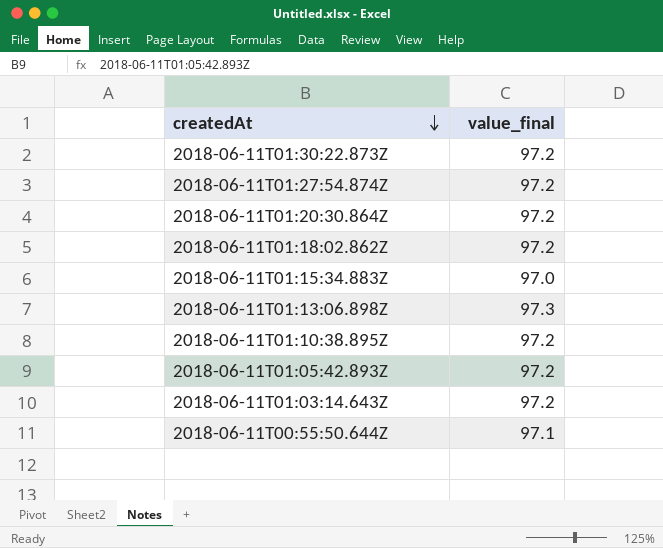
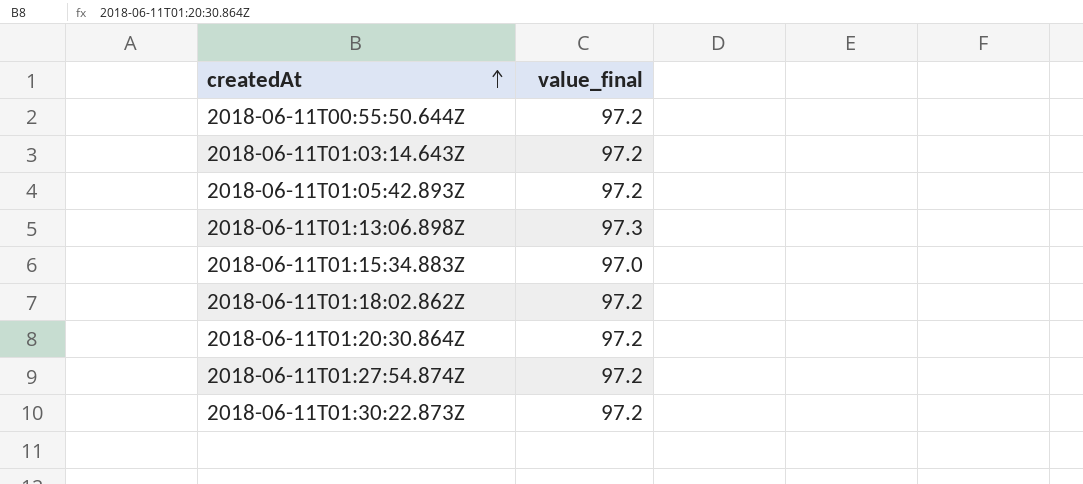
row order: createdAt descending -> createdAt ascending
row 2018-06-11T01:10:38.895Z: 97.2 -> none
2018-06-11T00:55:50.644Z | value_final: 97.1 -> 97.2

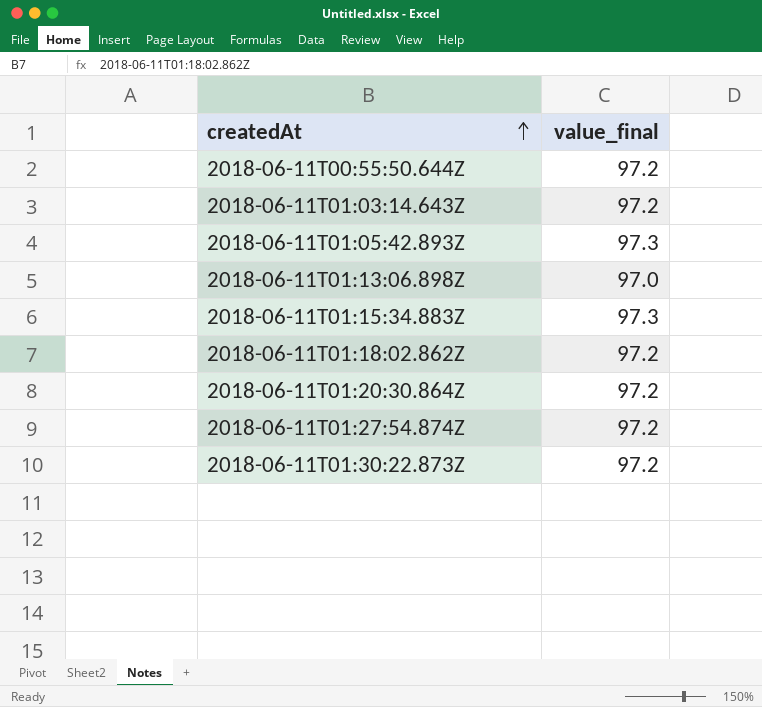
2018-06-11T01:05:42.893Z | value_final: 97.2 -> 97.3
2018-06-11T01:13:06.898Z | value_final: 97.3 -> 97.0
2018-06-11T01:15:34.883Z | value_final: 97.0 -> 97.3

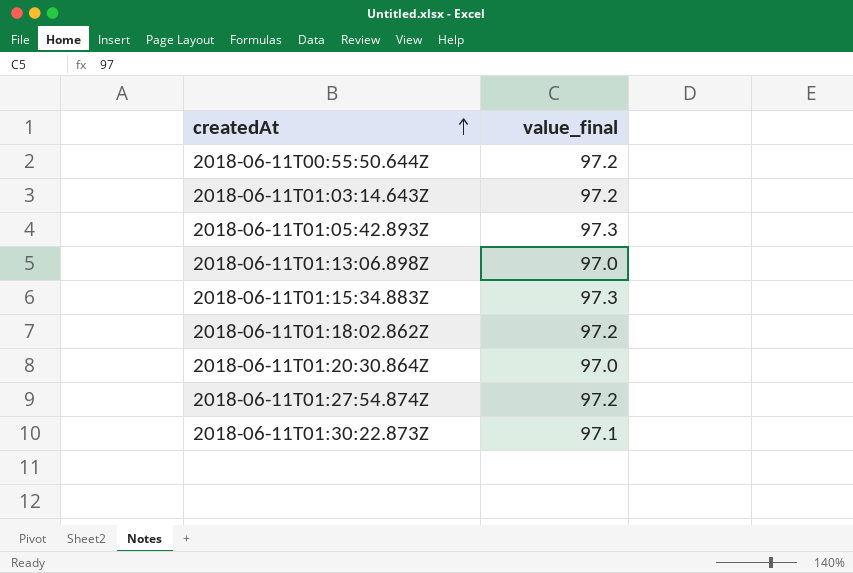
2018-06-11T01:20:30.864Z | value_final: 97.2 -> 97.0
2018-06-11T01:30:22.873Z | value_final: 97.2 -> 97.1

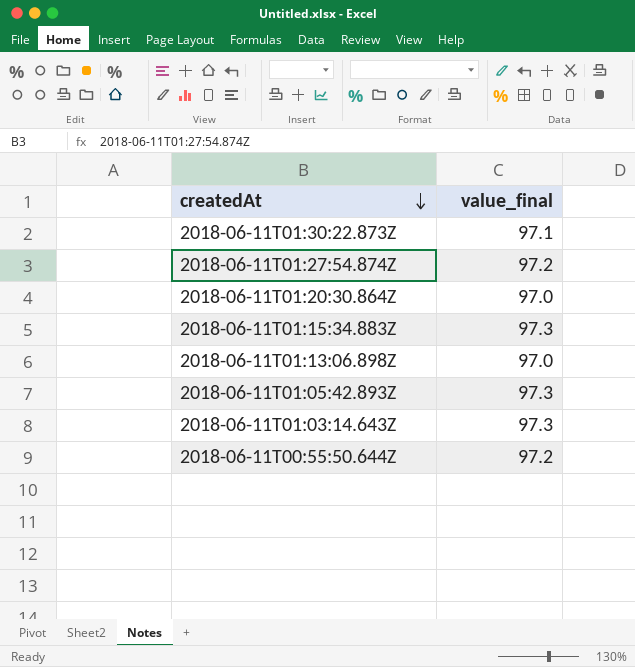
row order: createdAt ascending -> createdAt descending
row 2018-06-11T01:18:02.862Z: 97.2 -> none
2018-06-11T01:03:14.643Z | value_final: 97.2 -> 97.3

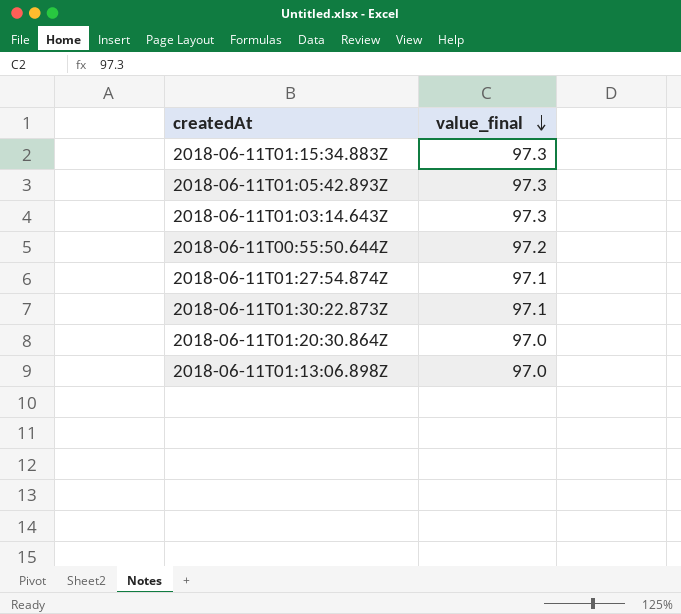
row order: createdAt descending -> value_final descending
2018-06-11T01:27:54.874Z | value_final: 97.2 -> 97.1

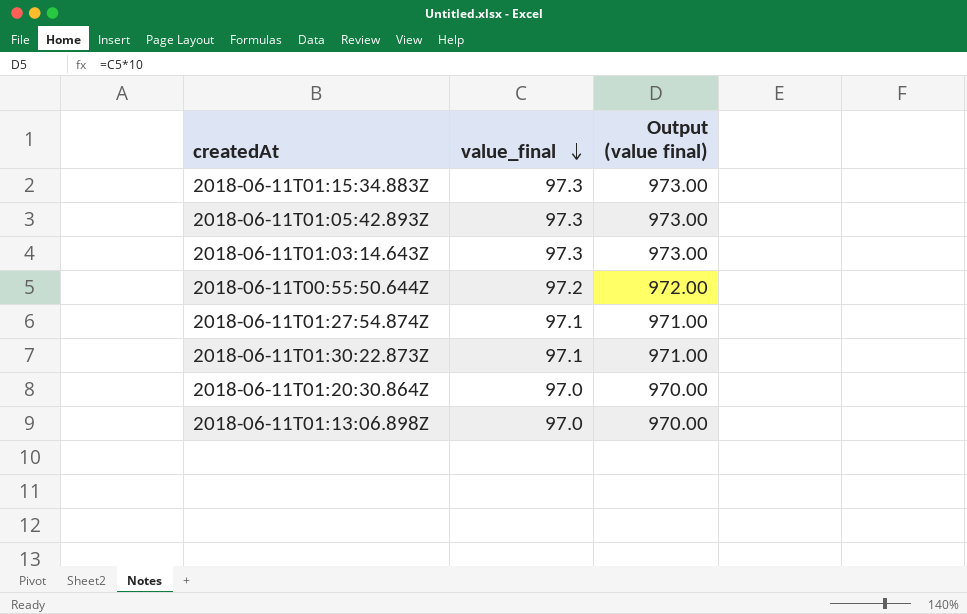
column Output (value final) | formula: none -> [value_final] * 10

